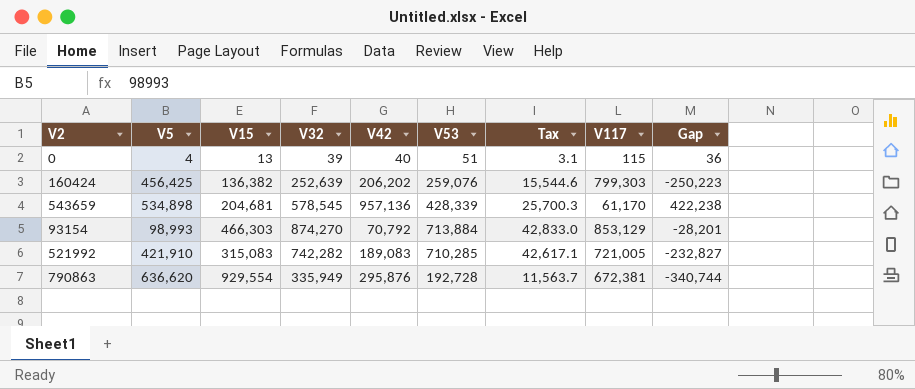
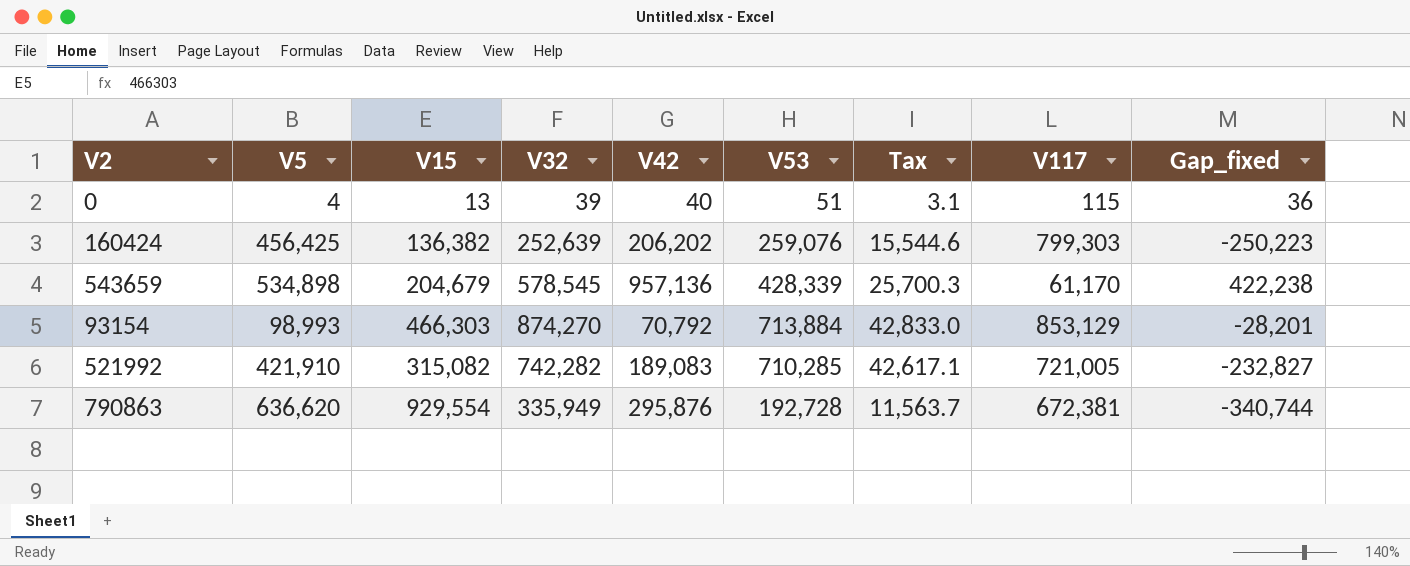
column name: Gap -> Gap_fixed
543659 | V15: 204,681 -> 204,679
521992 | V15: 315,083 -> 315,082

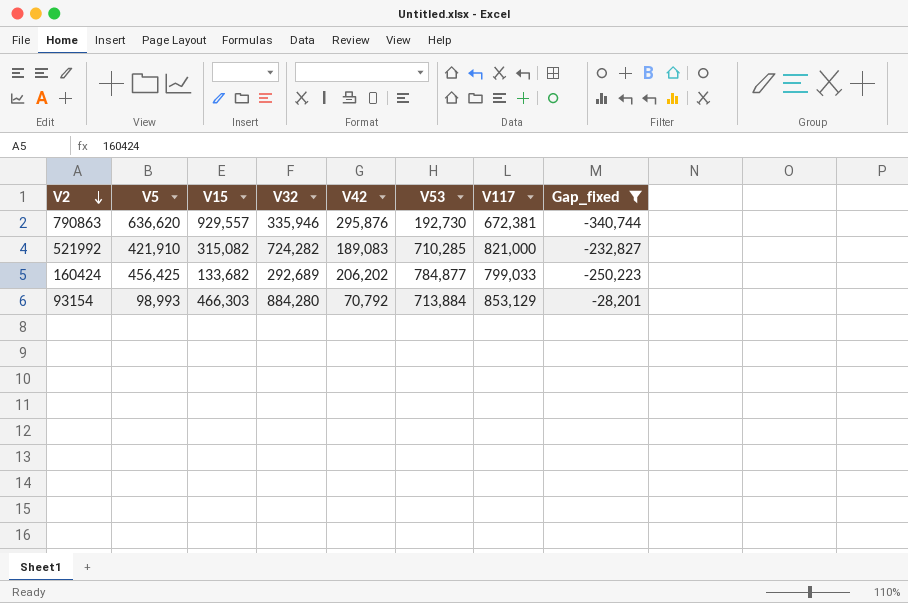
filter: none -> Gap_fixed <= -28,201
row order: none -> V2 descending
column Tax | formula: [V53] * 0.06 -> none
790863 | V15: 929,554 -> 929,557
790863 | V32: 335,949 -> 335,946
790863 | V53: 192,728 -> 192,730
521992 | V32: 742,282 -> 724,282
521992 | V117: 721,005 -> 821,000
160424 | V15: 136,382 -> 133,682
160424 | V32: 252,639 -> 292,689
160424 | V53: 259,076 -> 784,877
160424 | V117: 799,303 -> 799,033
93154 | V32: 874,270 -> 884,280

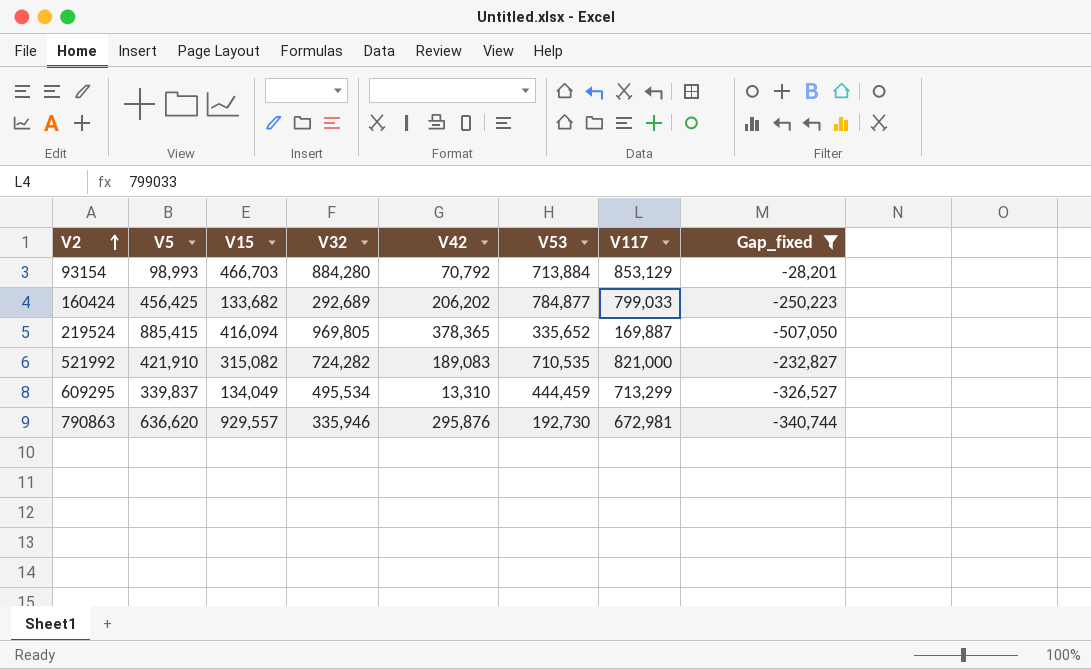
row order: V2 descending -> V2 ascending
93154 | V15: 466,303 -> 466,703
row 219524: none -> 885,415 | 416,094 | 969,805 | 378,365 | 335,652 | 169,887 | -507,050
521992 | V53: 710,285 -> 710,535
row 609295: none -> 339,837 | 134,049 | 495,534 | 13,310 | 444,459 | 713,299 | -326,527
790863 | V117: 672,381 -> 672,981

